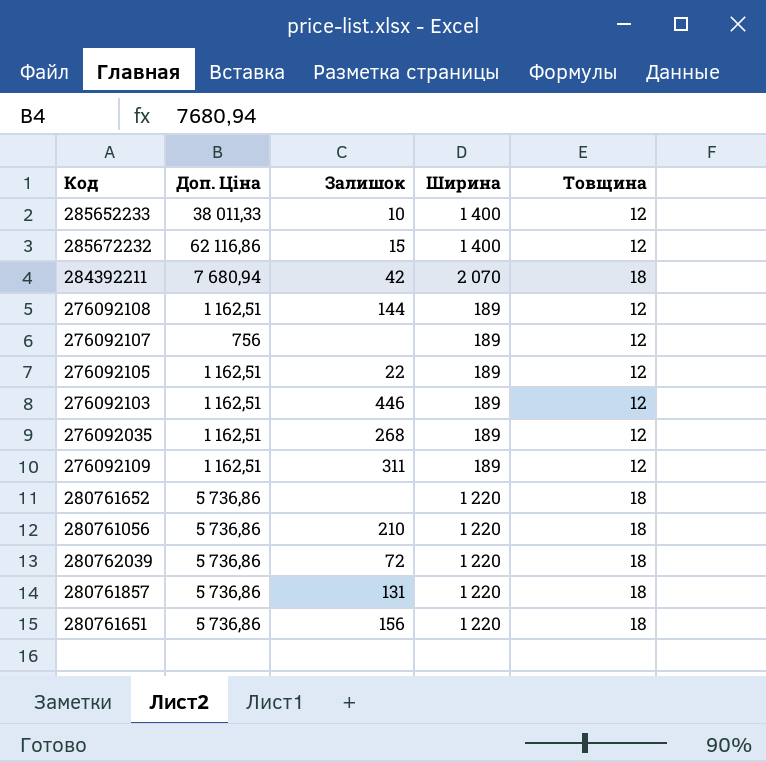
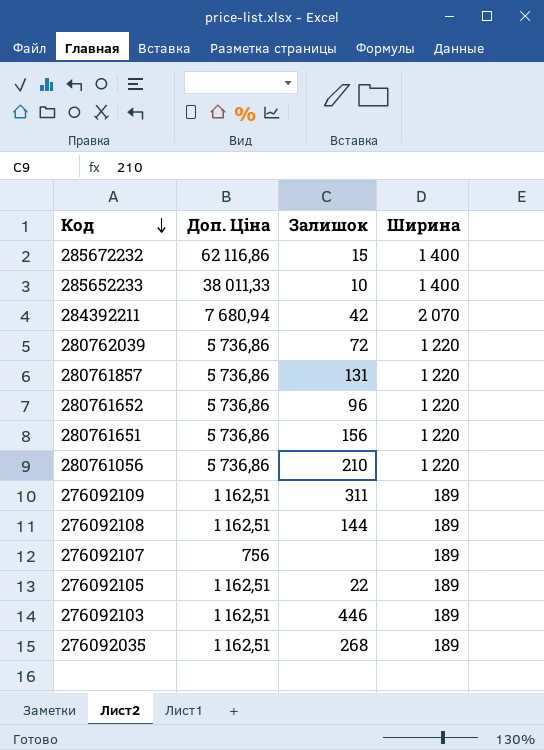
row order: none -> Код descending
column Товщина | position: 5 -> none
280761652 | Залишок: none -> 96

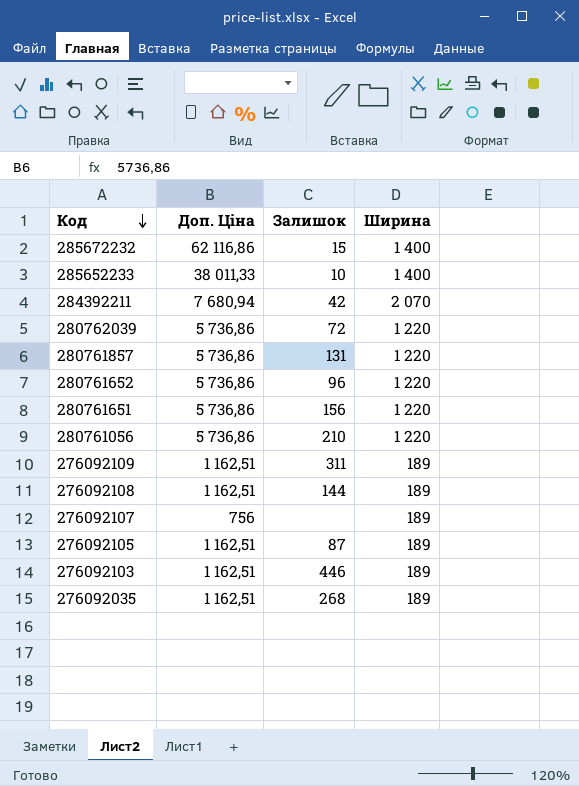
276092105 | Залишок: 22 -> 87

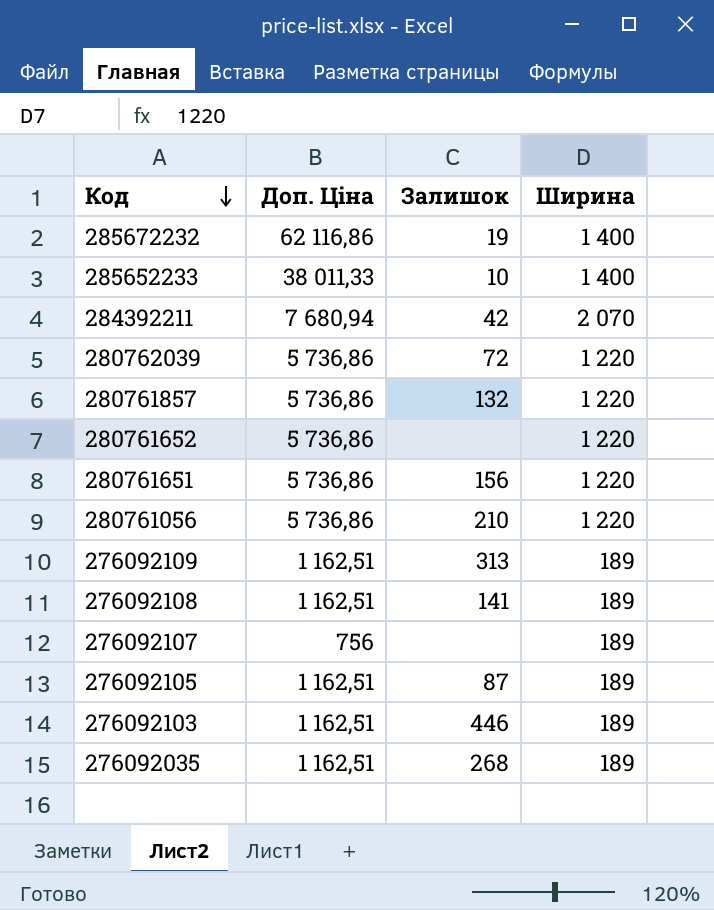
285672232 | Залишок: 15 -> 19
280761857 | Залишок: 131 -> 132
280761652 | Залишок: 96 -> none
276092109 | Залишок: 311 -> 313
276092108 | Залишок: 144 -> 141

